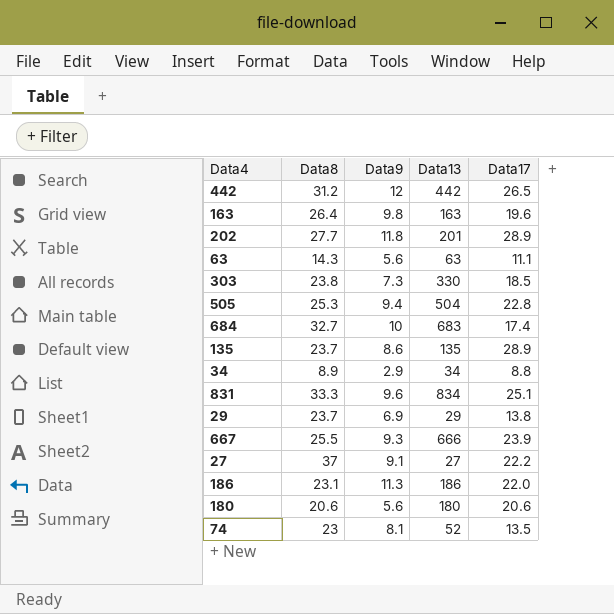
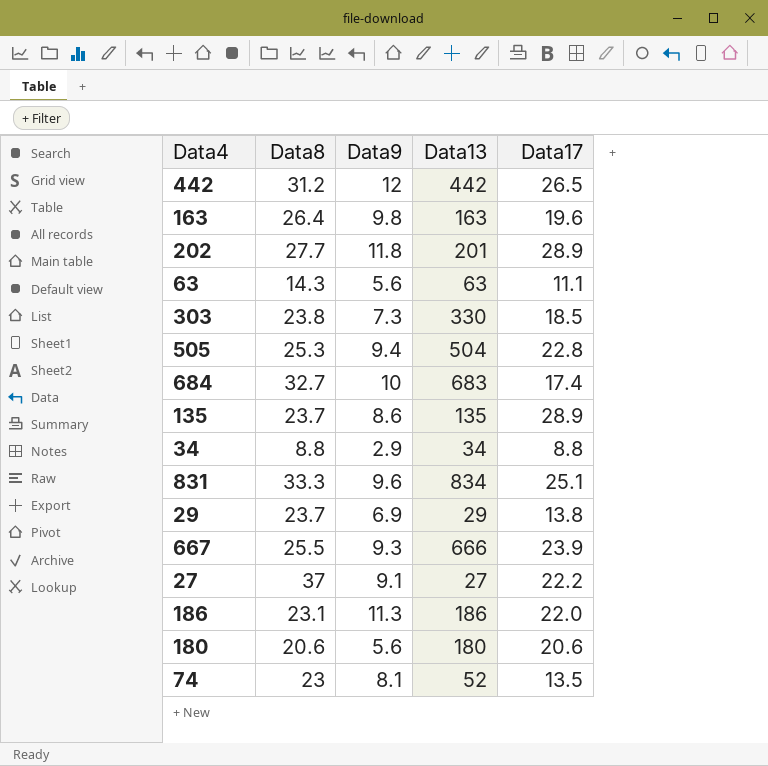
34 | Data8: 8.9 -> 8.8

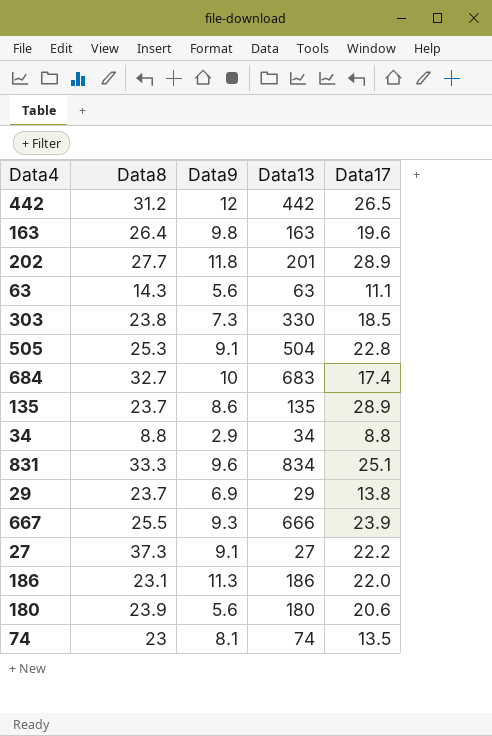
505 | Data9: 9.4 -> 9.1
27 | Data8: 37 -> 37.3
180 | Data8: 20.6 -> 23.9
74 | Data13: 52 -> 74

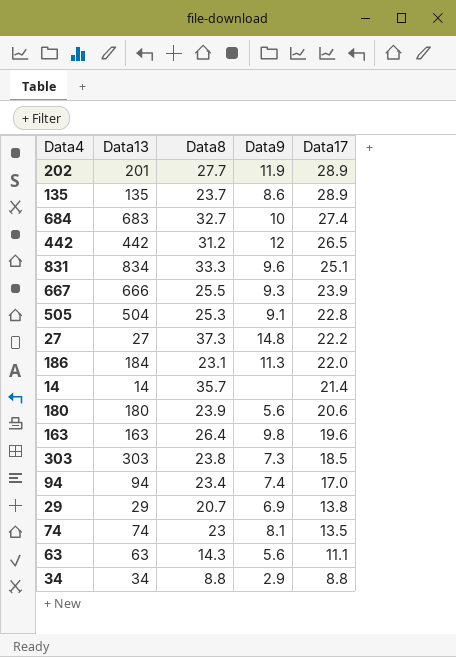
row order: none -> Data17 descending
column Data13 | position: 4 -> 2
202 | Data9: 11.8 -> 11.9
684 | Data17: 17.4 -> 27.4
27 | Data9: 9.1 -> 14.8
186 | Data13: 186 -> 184
row 14: none -> 14 | 35.7 | none | 21.4
303 | Data13: 330 -> 303
row 94: none -> 94 | 23.4 | 7.4 | 17.0
29 | Data8: 23.7 -> 20.7

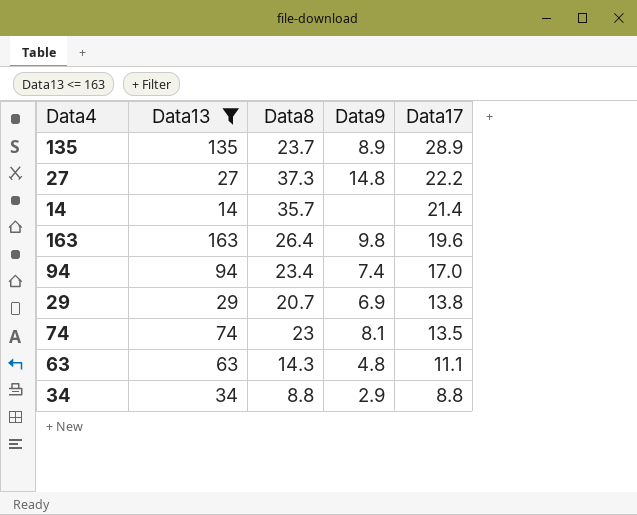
filter: none -> Data13 <= 163
135 | Data9: 8.6 -> 8.9
63 | Data9: 5.6 -> 4.8

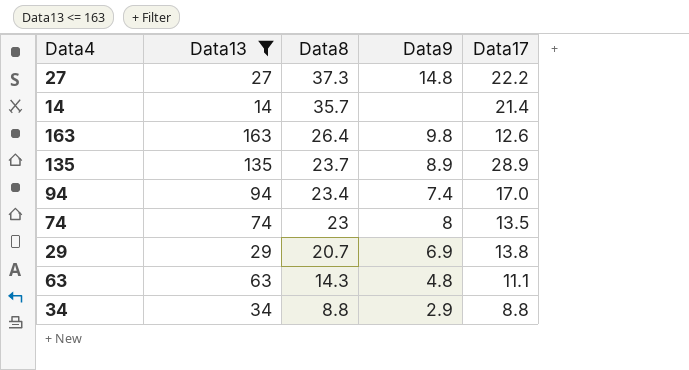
row order: Data17 descending -> Data8 descending
163 | Data17: 19.6 -> 12.6
74 | Data9: 8.1 -> 8

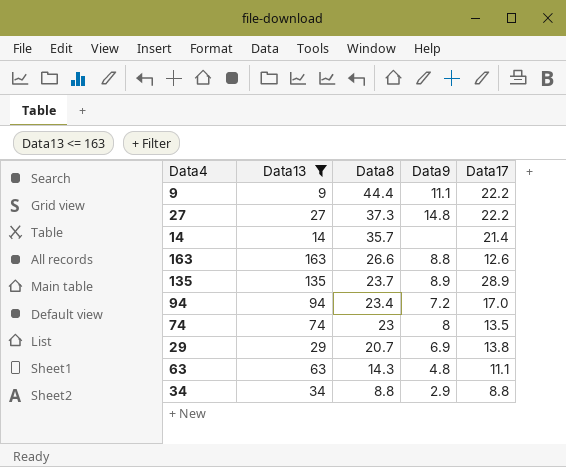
row 9: none -> 9 | 44.4 | 11.1 | 22.2
163 | Data8: 26.4 -> 26.6
163 | Data9: 9.8 -> 8.8
94 | Data9: 7.4 -> 7.2

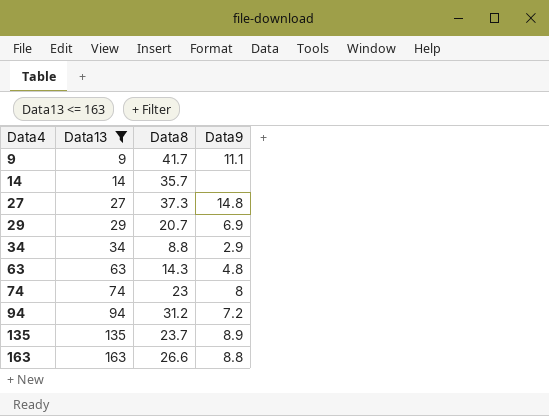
row order: Data8 descending -> Data4 ascending
column Data17 | position: 5 -> none
9 | Data8: 44.4 -> 41.7
94 | Data8: 23.4 -> 31.2

